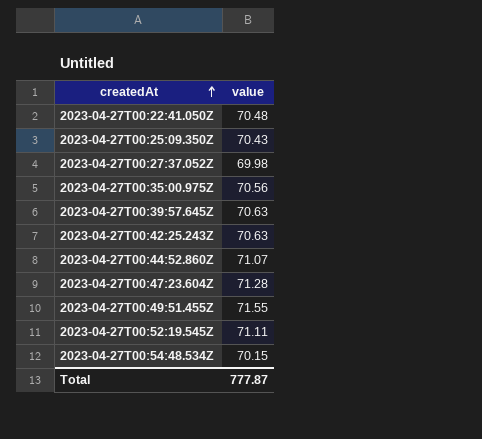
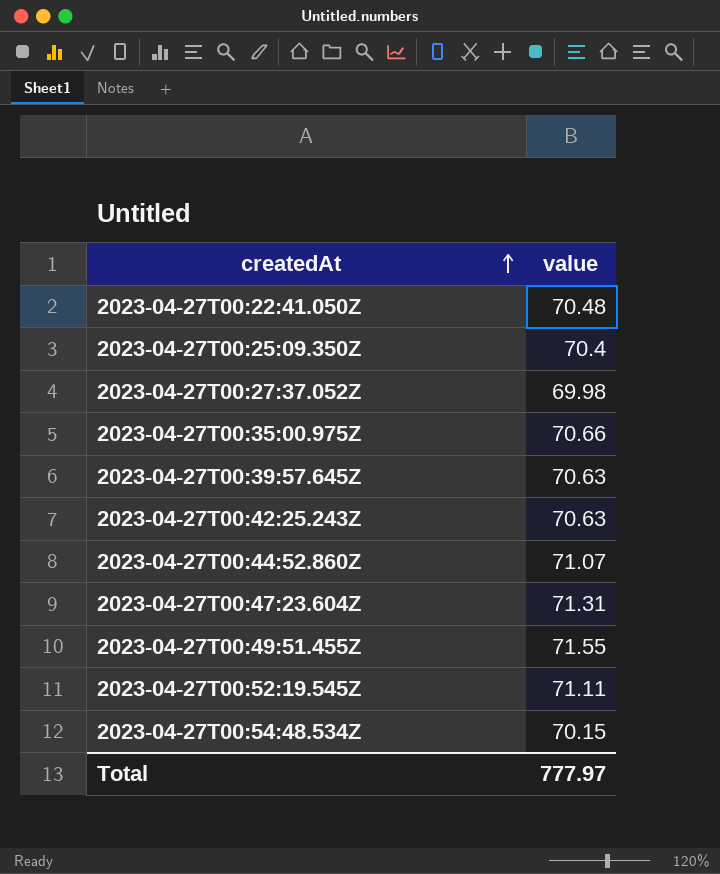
2023-04-27T00:25:09.350Z | value: 70.43 -> 70.4
2023-04-27T00:35:00.975Z | value: 70.56 -> 70.66
2023-04-27T00:47:23.604Z | value: 71.28 -> 71.31
Total | value: 777.87 -> 777.97

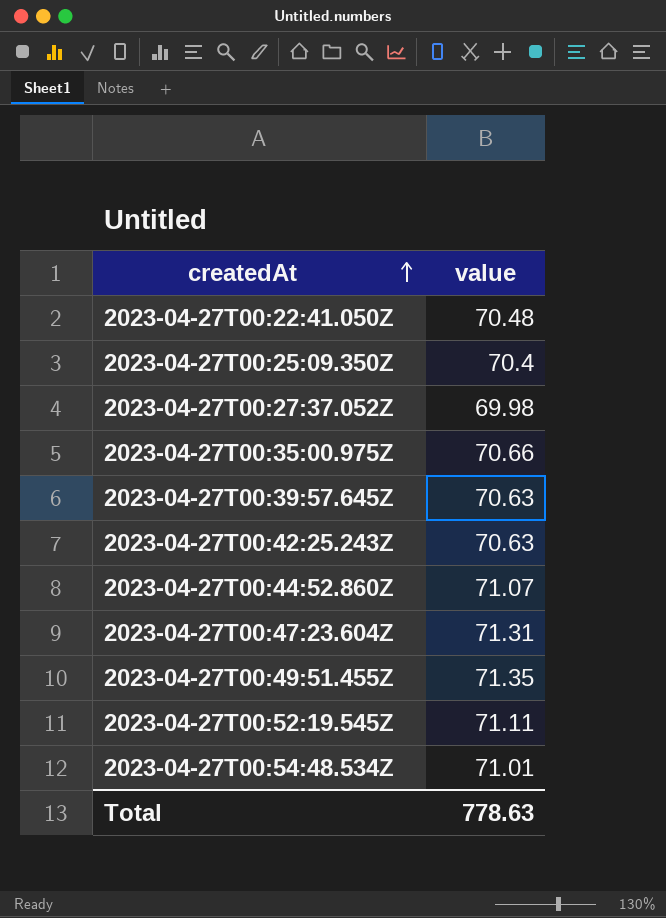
2023-04-27T00:49:51.455Z | value: 71.55 -> 71.35
2023-04-27T00:54:48.534Z | value: 70.15 -> 71.01
Total | value: 777.97 -> 778.63

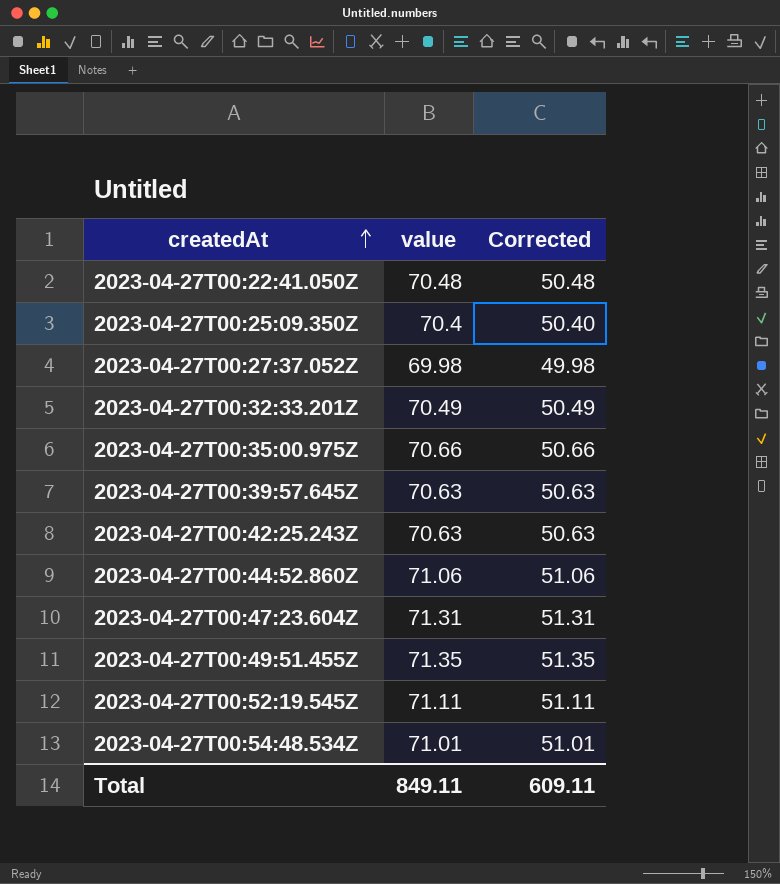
column Corrected | formula: none -> [value] - 20
row 2023-04-27T00:32:33.201Z: none -> 70.49 | 50.49
2023-04-27T00:44:52.860Z | value: 71.07 -> 71.06
Total | value: 778.63 -> 849.11

